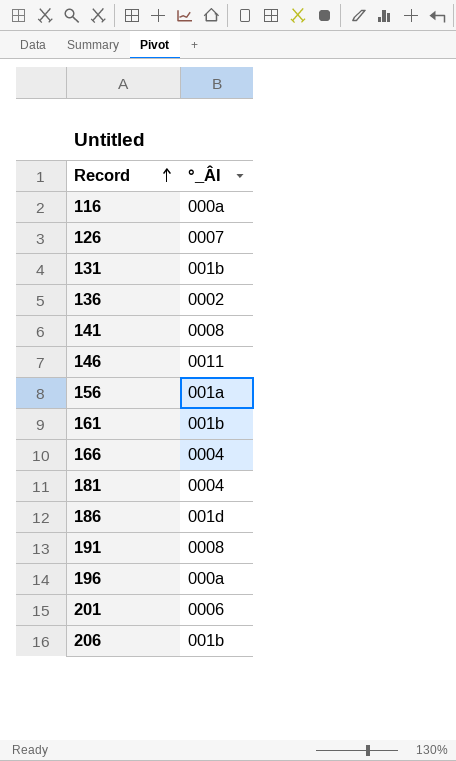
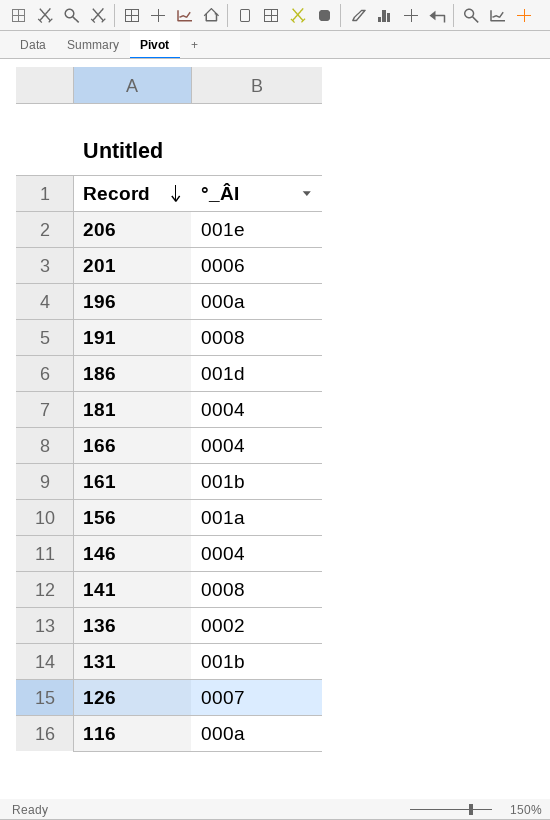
row order: Record ascending -> Record descending
206 | °_ÂI: 001b -> 001e
146 | °_ÂI: 0011 -> 0004

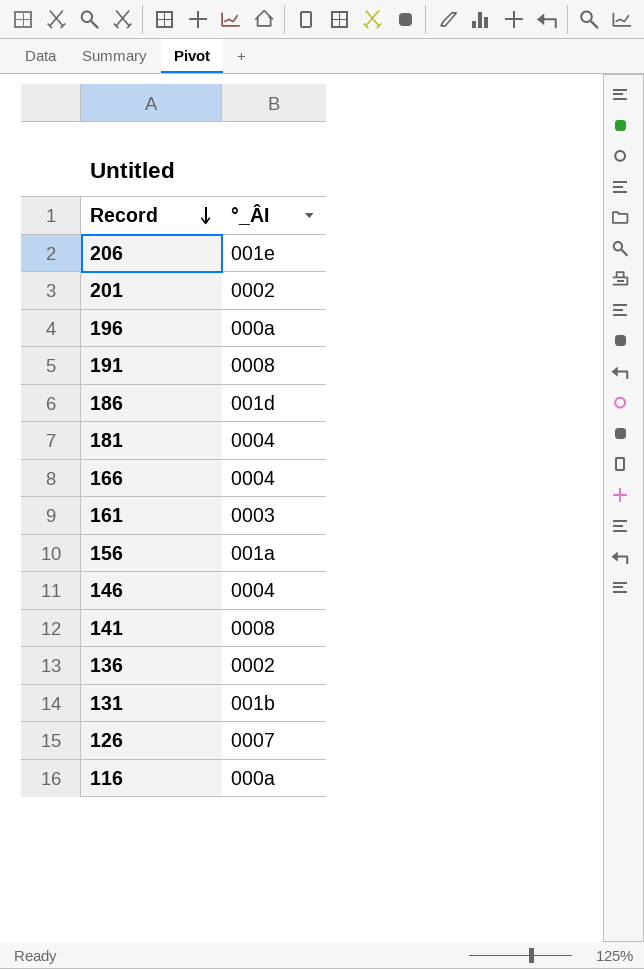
201 | °_ÂI: 0006 -> 0002
161 | °_ÂI: 001b -> 0003

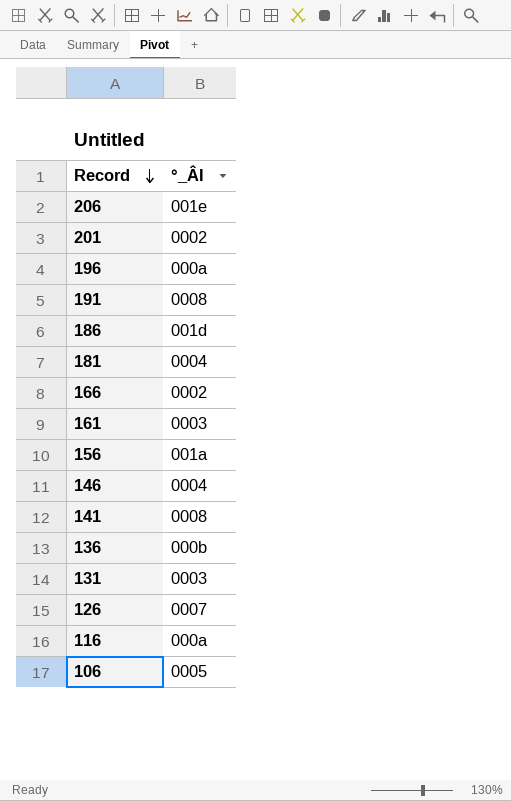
166 | °_ÂI: 0004 -> 0002
136 | °_ÂI: 0002 -> 000b
131 | °_ÂI: 001b -> 0003
row 106: none -> 0005

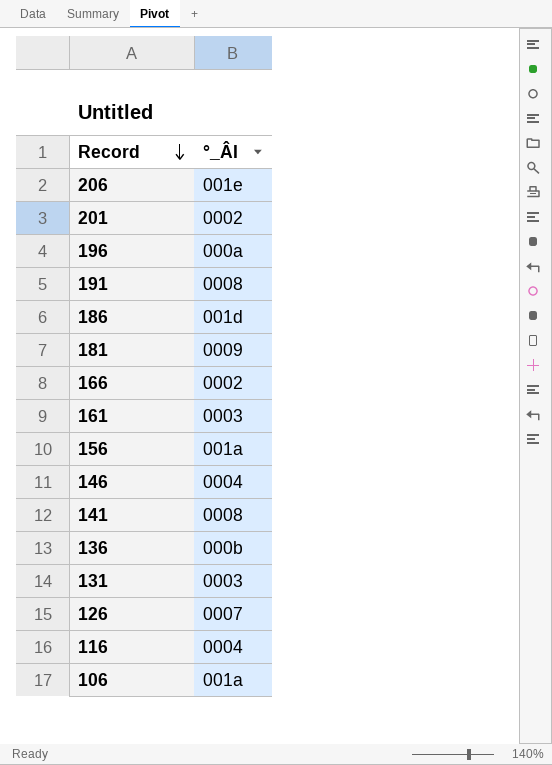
181 | °_ÂI: 0004 -> 0009
116 | °_ÂI: 000a -> 0004
106 | °_ÂI: 0005 -> 001a

